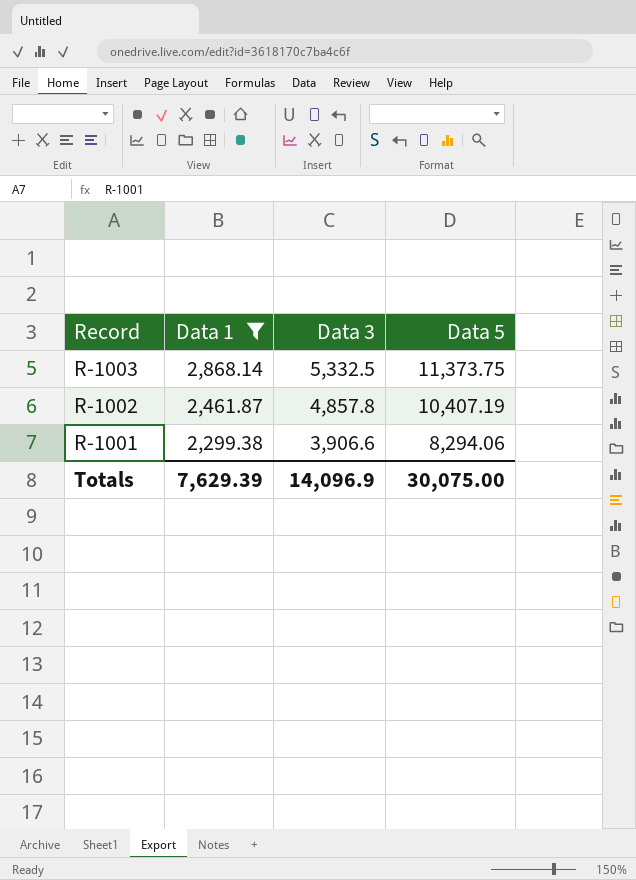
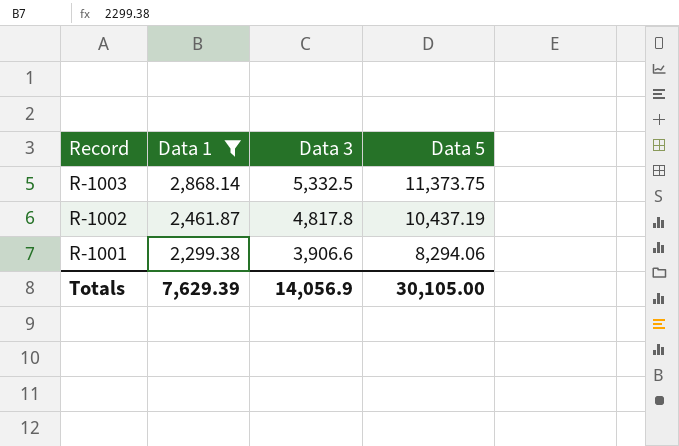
R-1002 | Data 3: 4,857.8 -> 4,817.8
R-1002 | Data 5: 10,407.19 -> 10,437.19
Totals | Data 3: 14,096.9 -> 14,056.9
Totals | Data 5: 30,075.00 -> 30,105.00

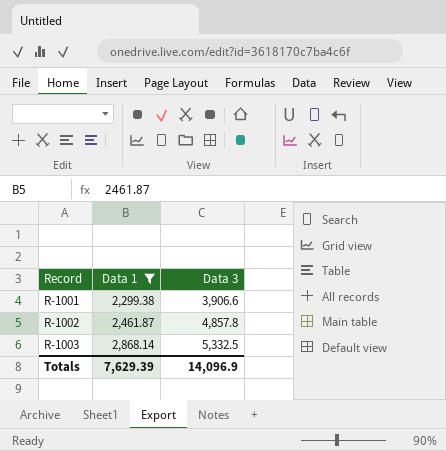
row order: Record descending -> Record ascending
column Data 5 | position: 4 -> none
R-1002 | Data 3: 4,817.8 -> 4,857.8
Totals | Data 3: 14,056.9 -> 14,096.9

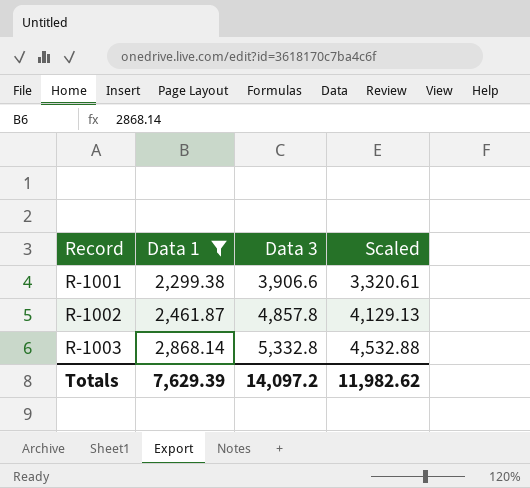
column Scaled | formula: none -> [Data 3] * 0.85
R-1003 | Data 3: 5,332.5 -> 5,332.8
Totals | Data 3: 14,096.9 -> 14,097.2

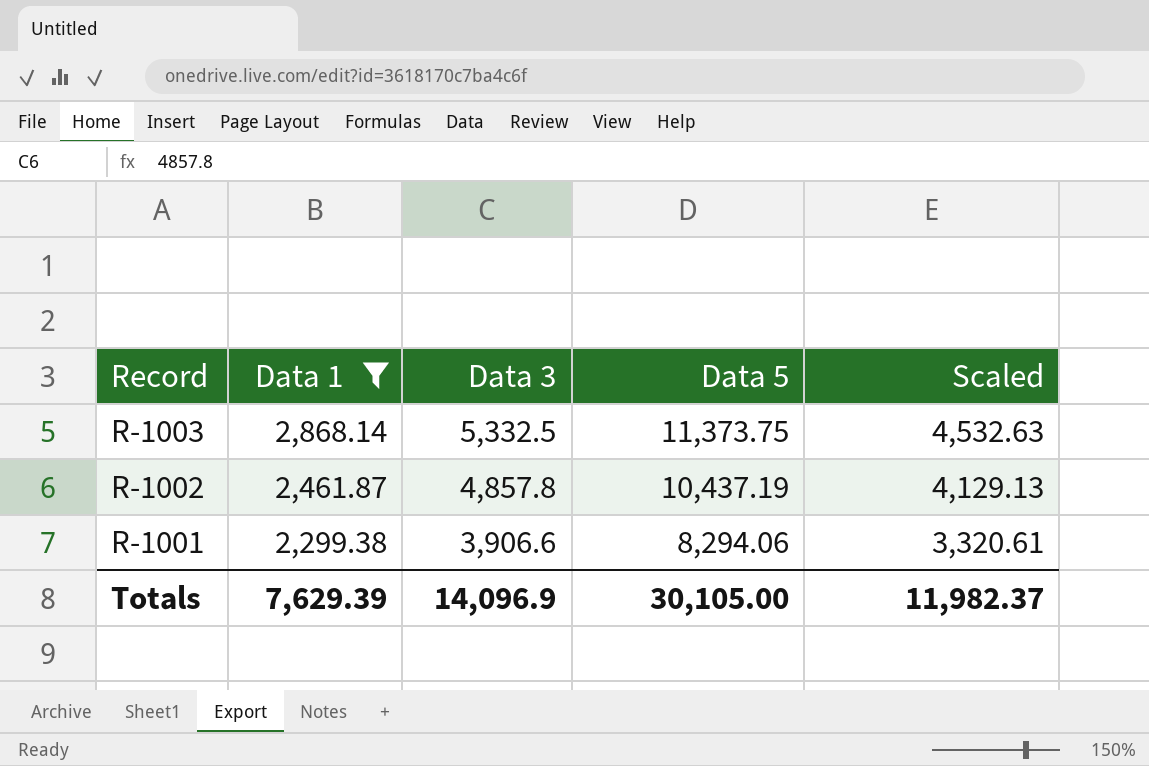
row order: Record ascending -> Record descending
column Data 5 | position: none -> 4
R-1003 | Data 3: 5,332.8 -> 5,332.5
R-1003 | Scaled: 4,532.88 -> 4,532.63
Totals | Data 3: 14,097.2 -> 14,096.9
Totals | Scaled: 11,982.62 -> 11,982.37

